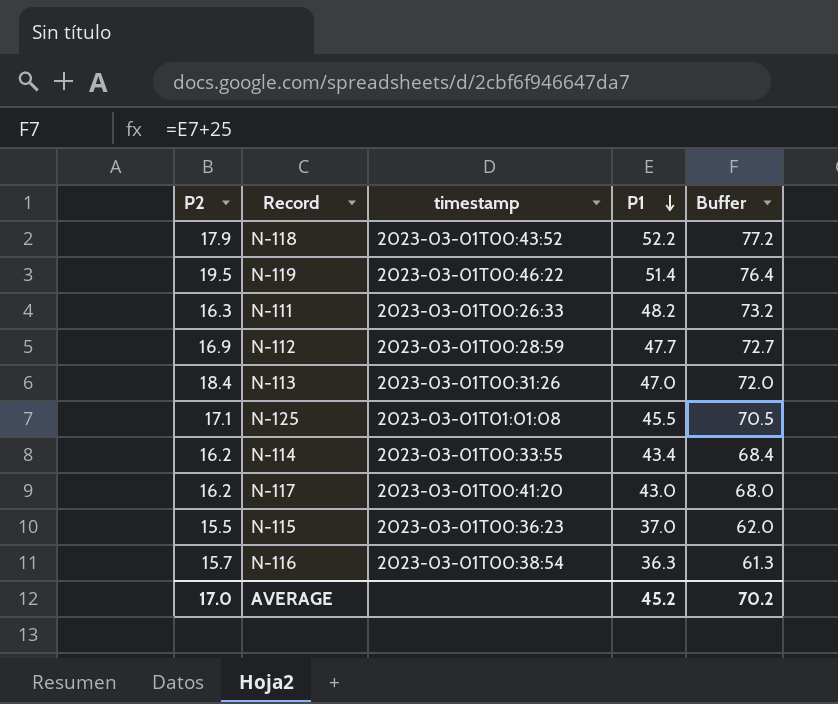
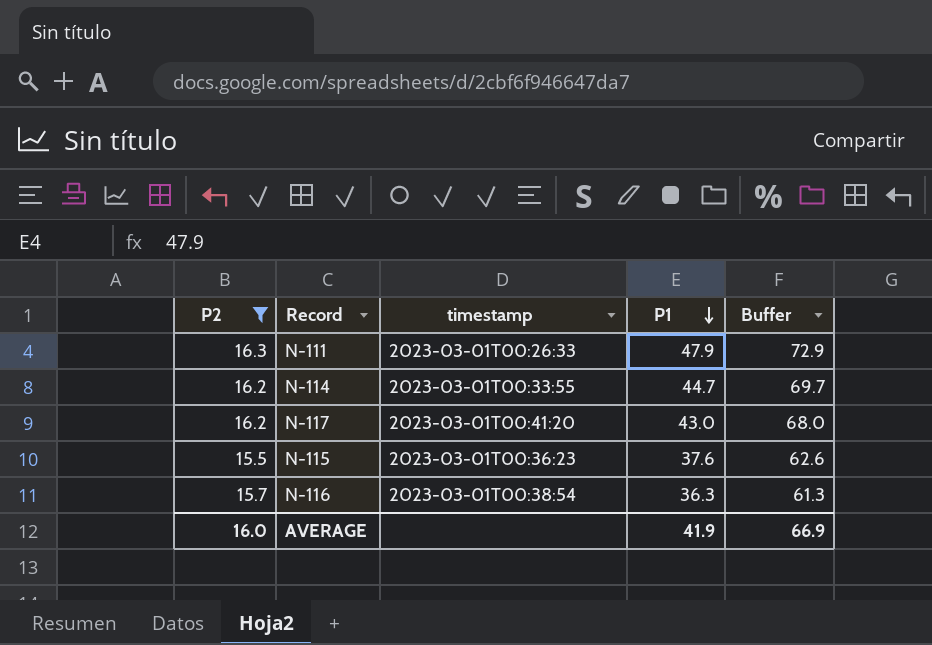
filter: none -> P2 <= 16.3
N-111 | P1: 48.2 -> 47.9
N-111 | Buffer: 73.2 -> 72.9
N-114 | P1: 43.4 -> 44.7
N-114 | Buffer: 68.4 -> 69.7
N-115 | P1: 37.0 -> 37.6
N-115 | Buffer: 62.0 -> 62.6
AVERAGE | P2: 17.0 -> 16.0
AVERAGE | P1: 45.2 -> 41.9
AVERAGE | Buffer: 70.2 -> 66.9

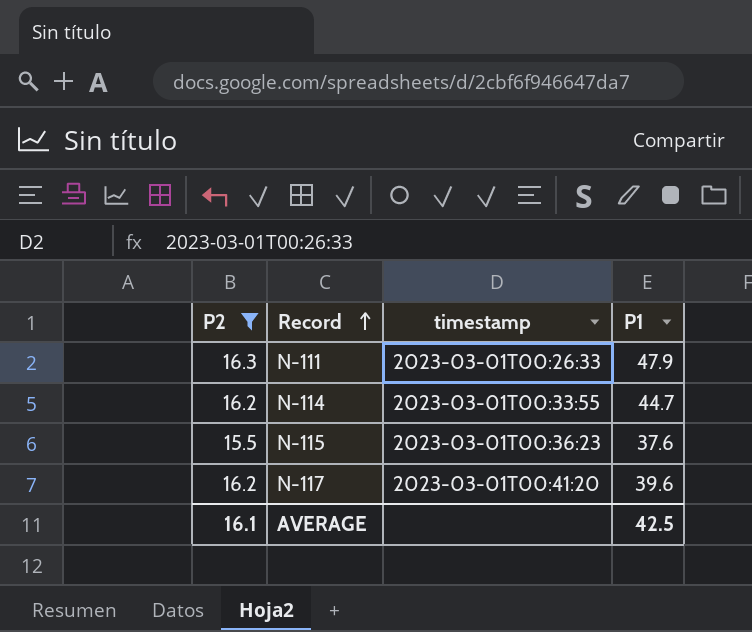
row order: P1 descending -> Record ascending
column Buffer | formula: [P1] + 25 -> none
row N-116: 15.7 | 2023-03-01T00:38:54 | 36.3 | 61.3 -> none
N-117 | P1: 43.0 -> 39.6
AVERAGE | P2: 16.0 -> 16.1
AVERAGE | P1: 41.9 -> 42.5

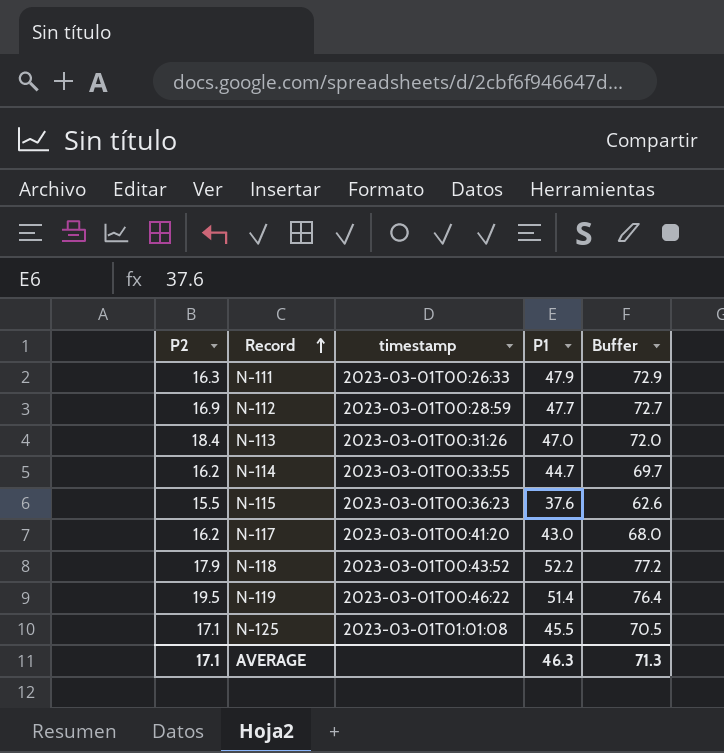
filter: P2 <= 16.3 -> none
column Buffer | formula: none -> [P1] + 25
N-117 | P1: 39.6 -> 43.0
AVERAGE | P2: 16.1 -> 17.1
AVERAGE | P1: 42.5 -> 46.3

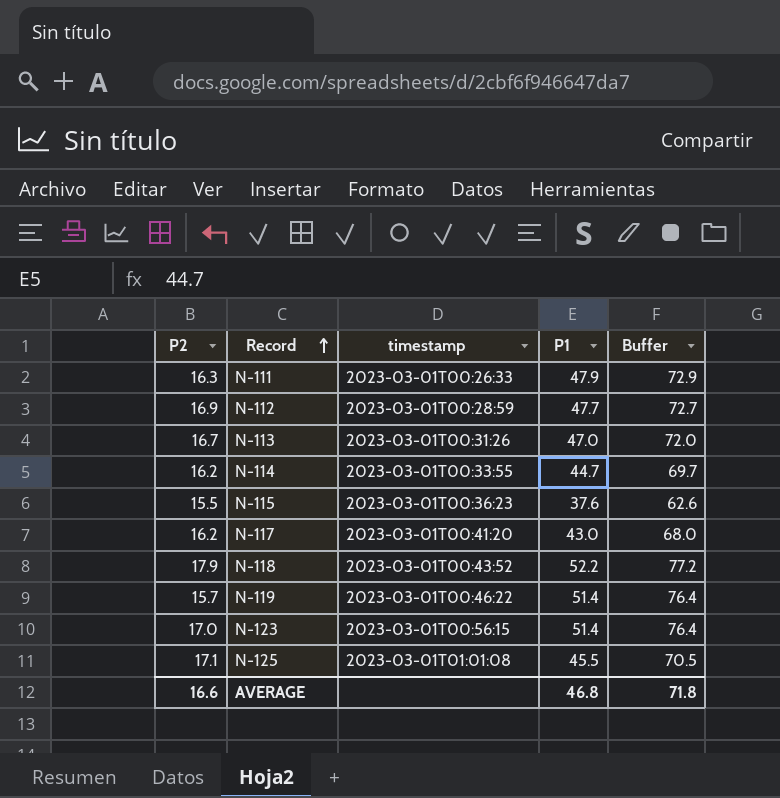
N-113 | P2: 18.4 -> 16.7
N-119 | P2: 19.5 -> 15.7
row N-123: none -> 17.0 | 2023-03-01T00:56:15 | 51.4 | 76.4
AVERAGE | P2: 17.1 -> 16.6
AVERAGE | P1: 46.3 -> 46.8
AVERAGE | Buffer: 71.3 -> 71.8

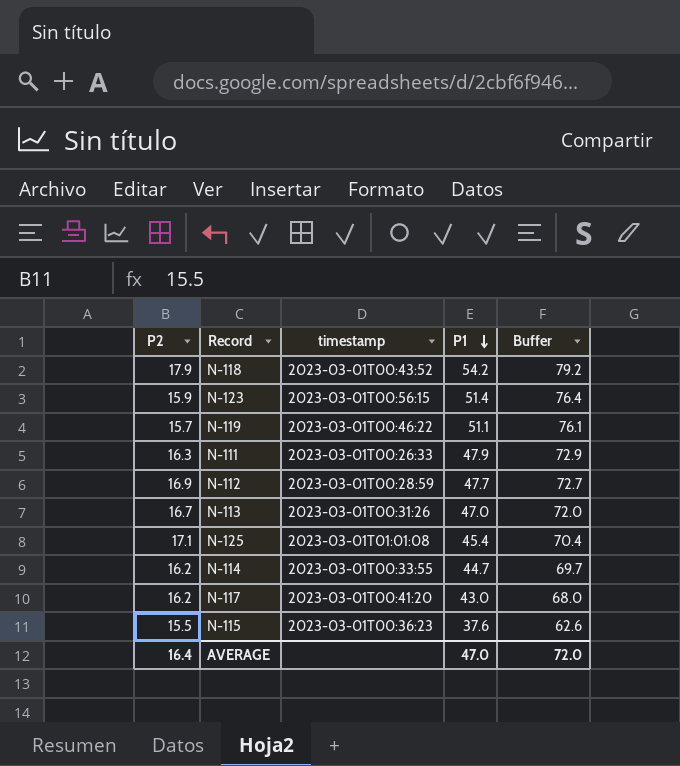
row order: Record ascending -> P1 descending
N-118 | P1: 52.2 -> 54.2
N-118 | Buffer: 77.2 -> 79.2
N-123 | P2: 17.0 -> 15.9
N-119 | P1: 51.4 -> 51.1
N-119 | Buffer: 76.4 -> 76.1
N-125 | P1: 45.5 -> 45.4
N-125 | Buffer: 70.5 -> 70.4
AVERAGE | P2: 16.6 -> 16.4
AVERAGE | P1: 46.8 -> 47.0
AVERAGE | Buffer: 71.8 -> 72.0

